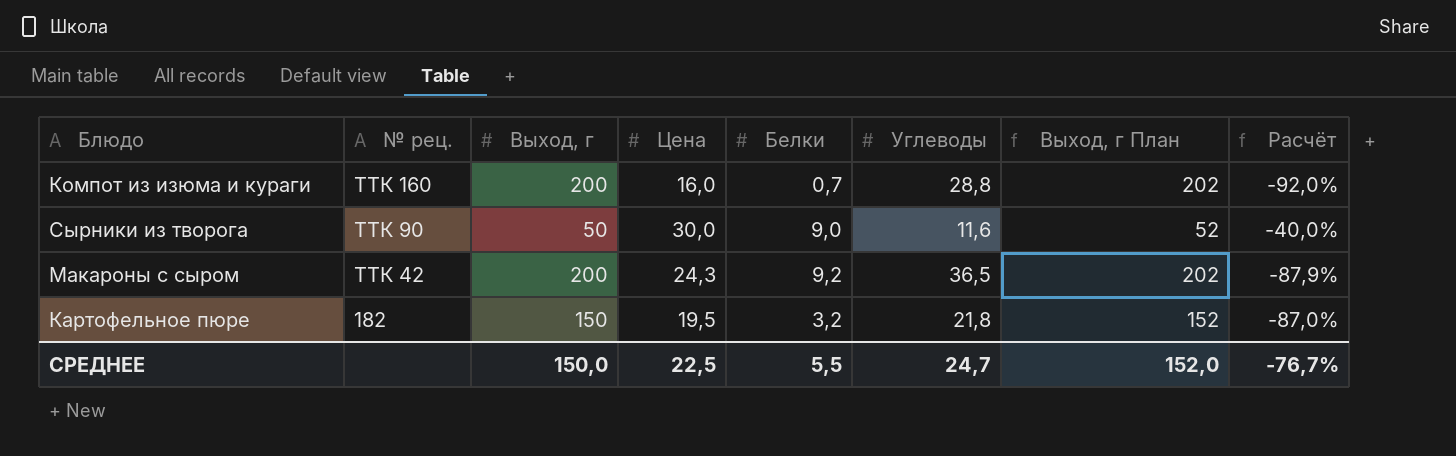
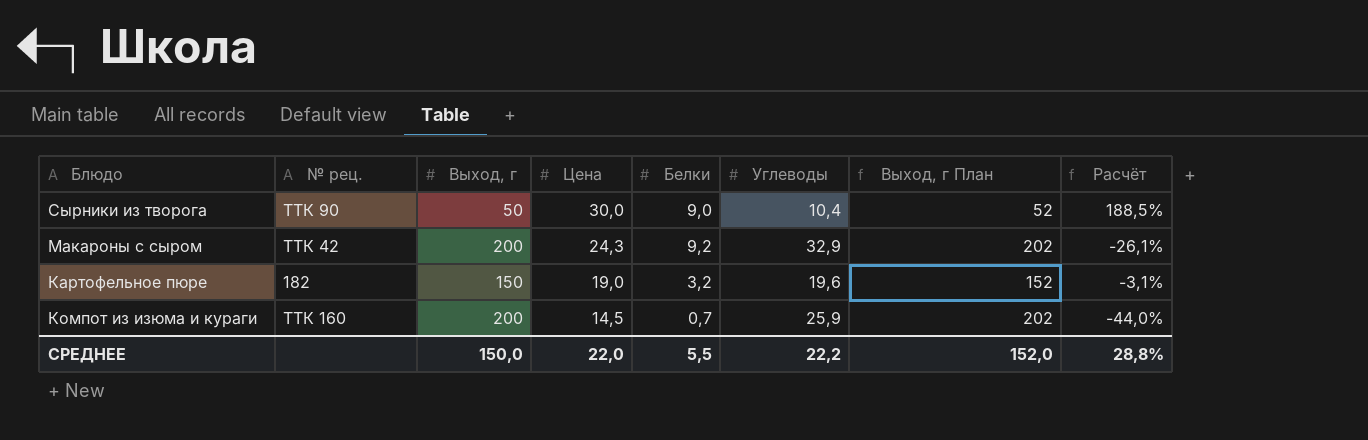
row order: № рец. descending -> Цена descending
column Расчёт | formula: ([Цена] - [Выход, г]) / [Выход, г] -> ([Цена] - [Углеводы]) / [Углеводы]
Сырники из творога | Углеводы: 11,6 -> 10,4
Макароны с сыром | Углеводы: 36,5 -> 32,9
Картофельное пюре | Цена: 19,5 -> 19,0
Картофельное пюре | Углеводы: 21,8 -> 19,6
Компот из изюма и кураги | Цена: 16,0 -> 14,5
Компот из изюма и кураги | Углеводы: 28,8 -> 25,9
СРЕДНЕЕ | Цена: 22,5 -> 22,0
СРЕДНЕЕ | Углеводы: 24,7 -> 22,2
СРЕДНЕЕ | Расчёт: -76,7% -> 28,8%

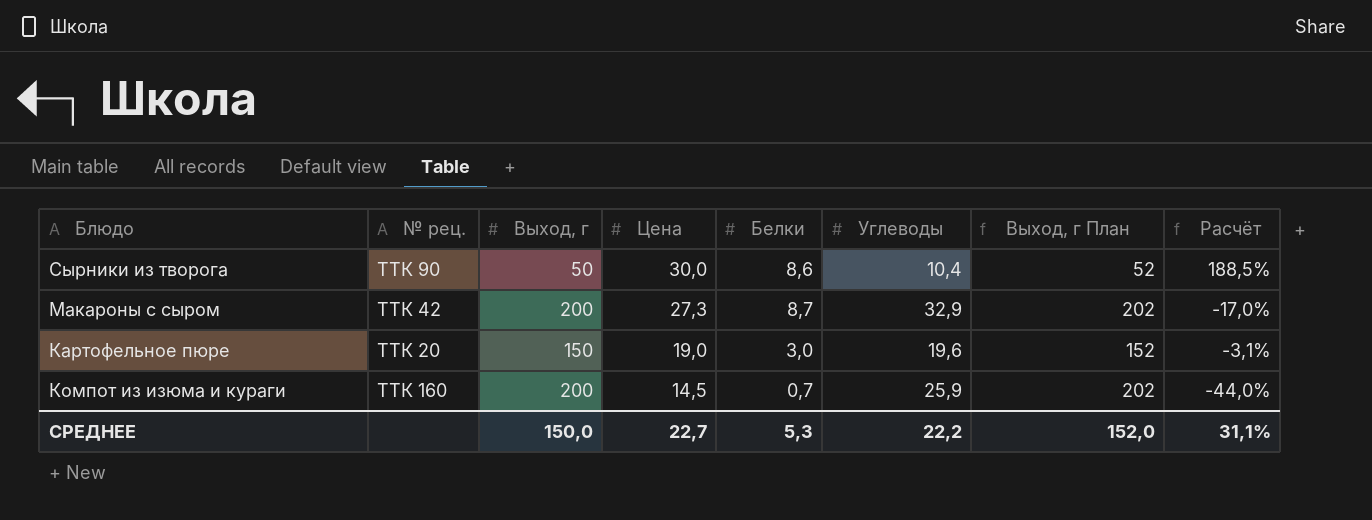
Сырники из творога | Белки: 9,0 -> 8,6
Макароны с сыром | Цена: 24,3 -> 27,3
Макароны с сыром | Белки: 9,2 -> 8,7
Макароны с сыром | Расчёт: -26,1% -> -17,0%
Картофельное пюре | № рец.: 182 -> ТТК 20
Картофельное пюре | Белки: 3,2 -> 3,0
СРЕДНЕЕ | Цена: 22,0 -> 22,7
СРЕДНЕЕ | Белки: 5,5 -> 5,3
СРЕДНЕЕ | Расчёт: 28,8% -> 31,1%

